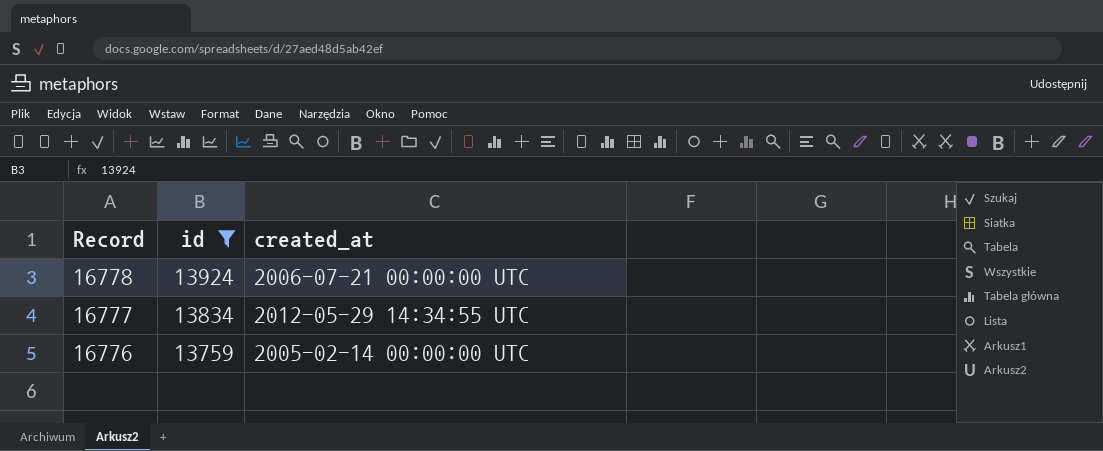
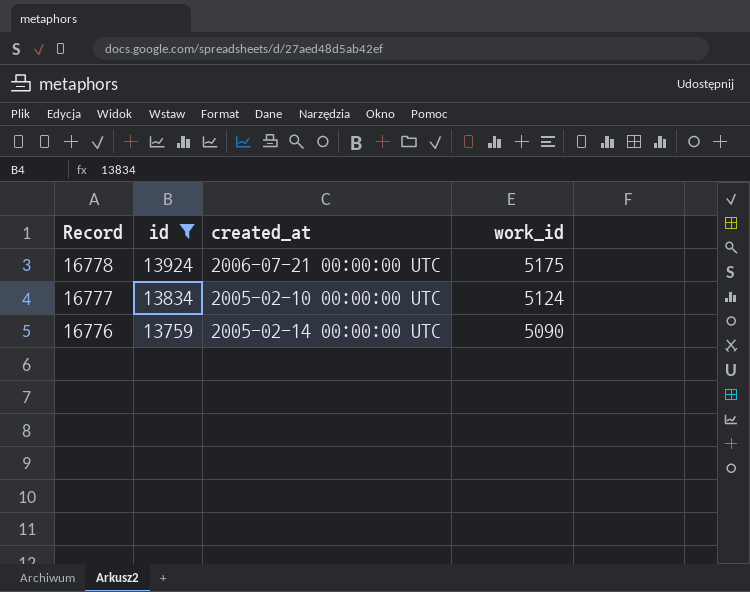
column work_id | position: none -> 4
16777 | created_at: 2012-05-29 14:34:55 UTC -> 2005-02-10 00:00:00 UTC

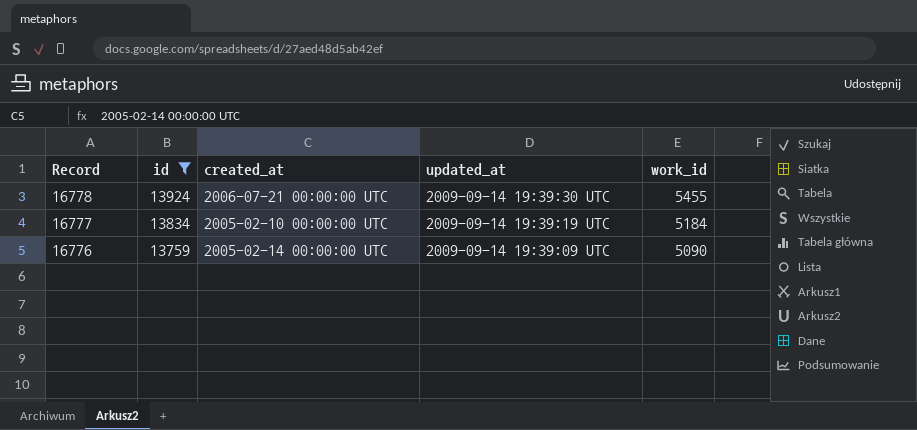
column updated_at | position: none -> 4
16778 | work_id: 5175 -> 5455
16777 | work_id: 5124 -> 5184

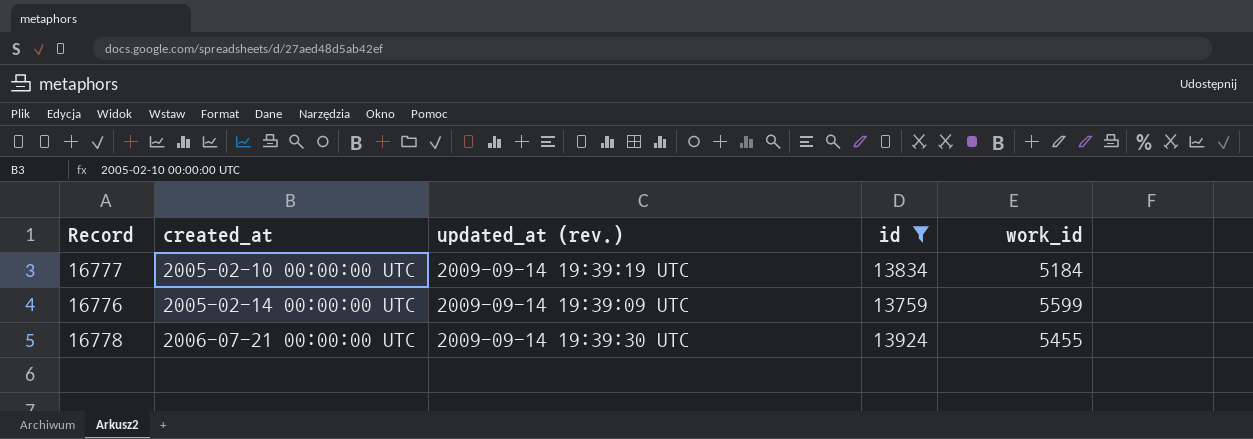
row order: Record descending -> created_at ascending
column name: updated_at -> updated_at (rev.)
column id | position: 2 -> 4
16776 | work_id: 5090 -> 5599

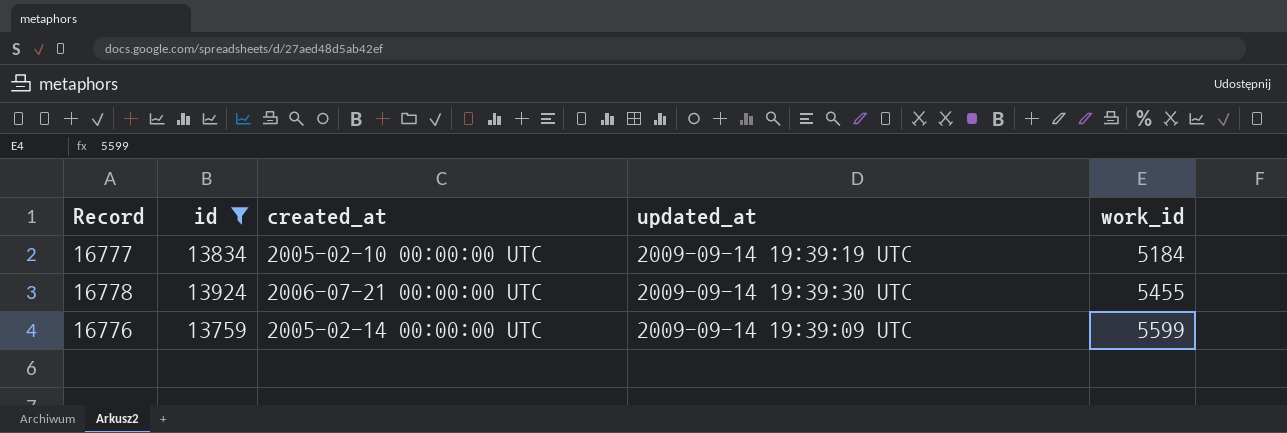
row order: created_at ascending -> work_id ascending
column id | position: 4 -> 2
column name: updated_at (rev.) -> updated_at

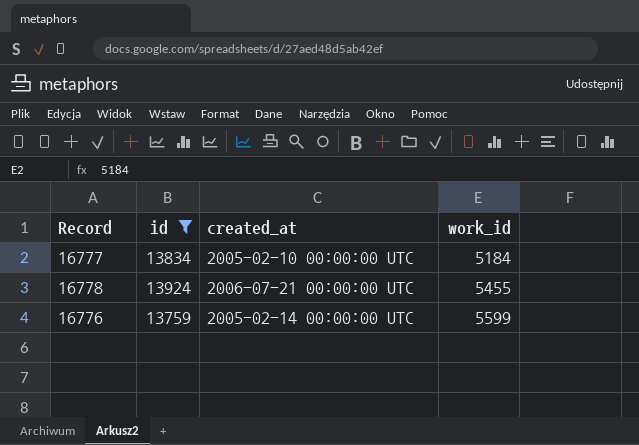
column updated_at | position: 4 -> none

